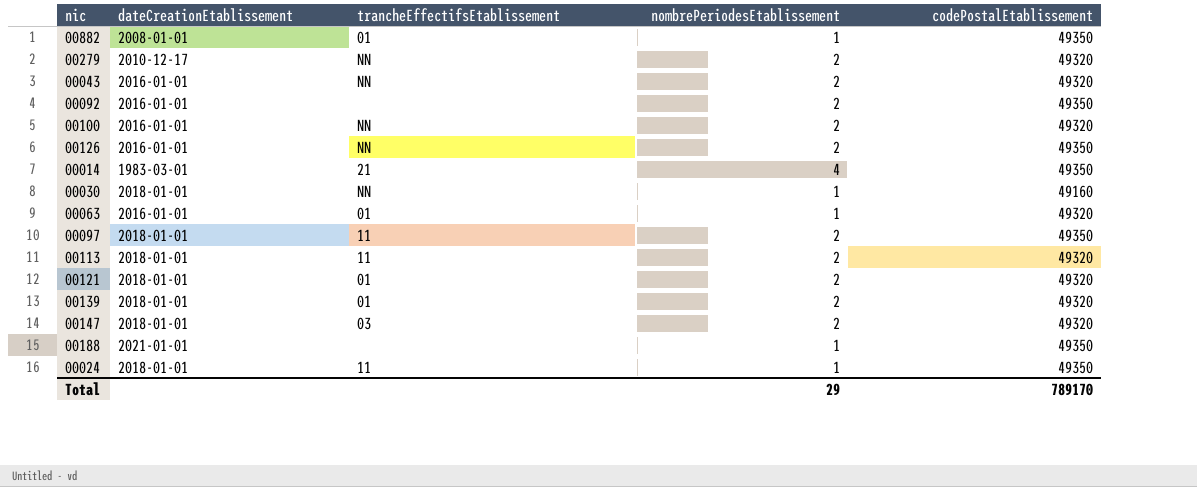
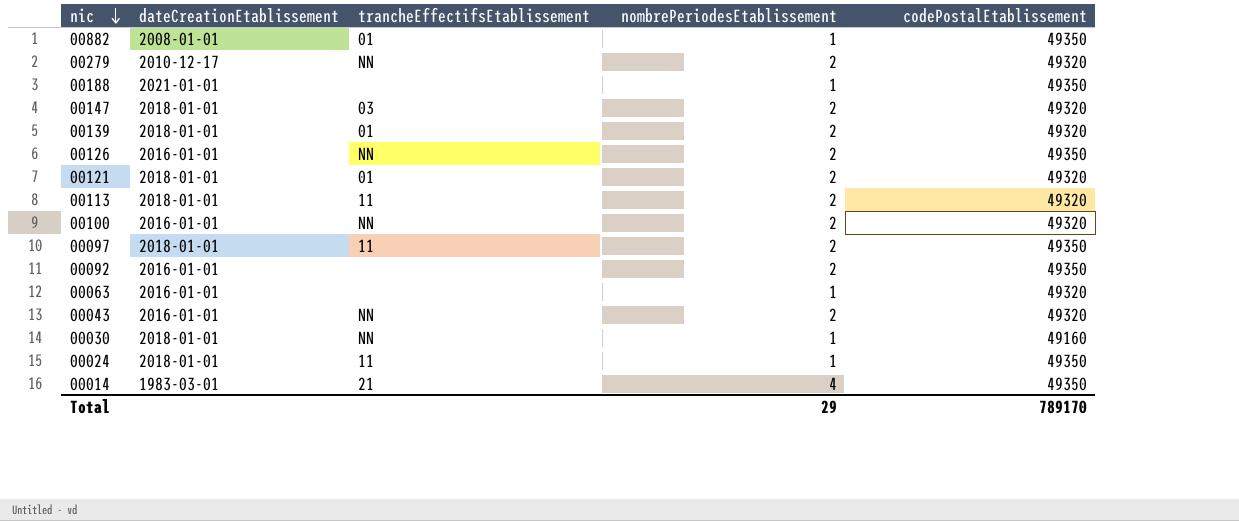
row order: none -> nic descending
00063 | trancheEffectifsEtablissement: 01 -> none

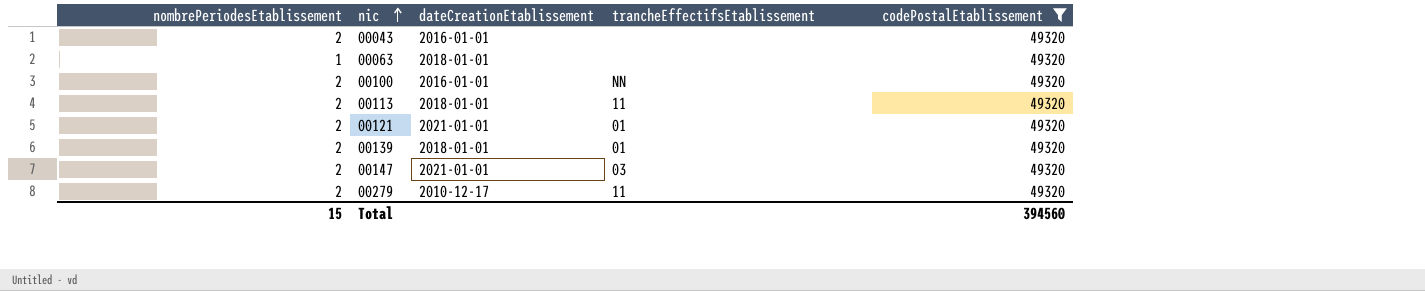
filter: none -> codePostalEtablissement = 49320
row order: nic descending -> nic ascending
column nombrePeriodesEtablissement | position: 4 -> 1
00043 | trancheEffectifsEtablissement: NN -> none
00063 | dateCreationEtablissement: 2016-01-01 -> 2018-01-01
00121 | dateCreationEtablissement: 2018-01-01 -> 2021-01-01
00147 | dateCreationEtablissement: 2018-01-01 -> 2021-01-01
00279 | trancheEffectifsEtablissement: NN -> 11
Total | nombrePeriodesEtablissement: 29 -> 15
Total | codePostalEtablissement: 789170 -> 394560

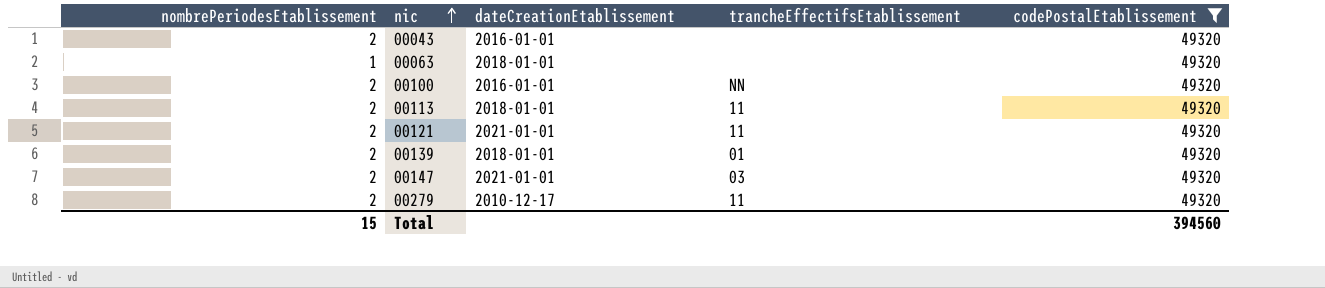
00121 | trancheEffectifsEtablissement: 01 -> 11

